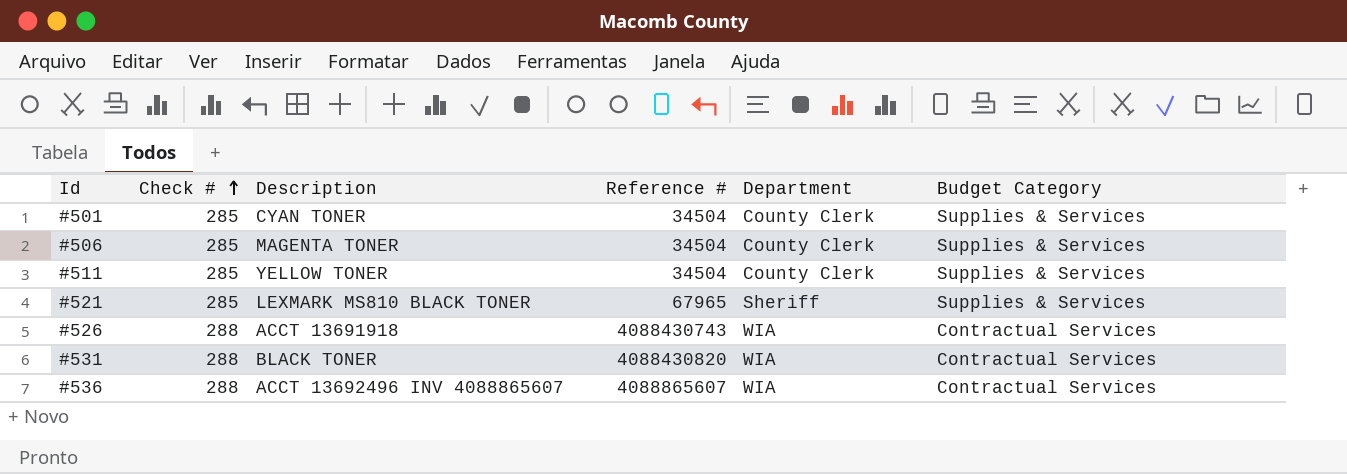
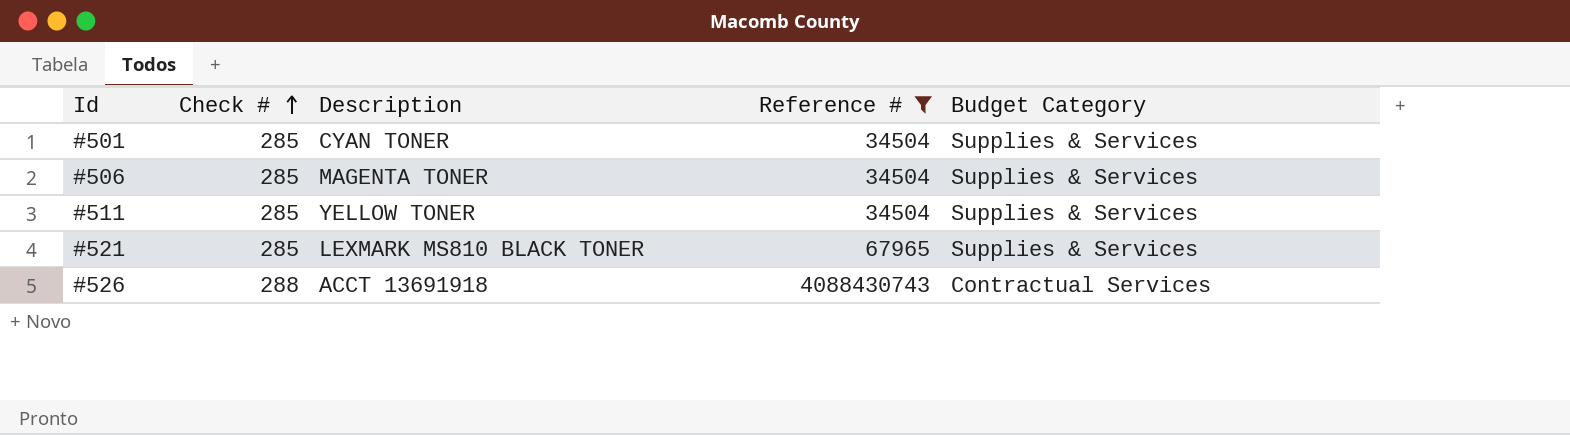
filter: none -> Reference # <= 4088430743
column Department | position: 5 -> none

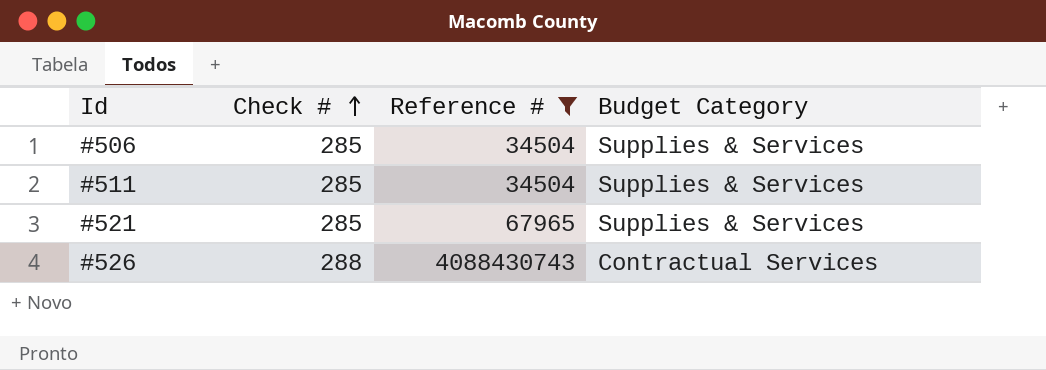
column Description | position: 3 -> none
row #501: 285 | CYAN TONER | 34504 | Supplies & Services -> none

